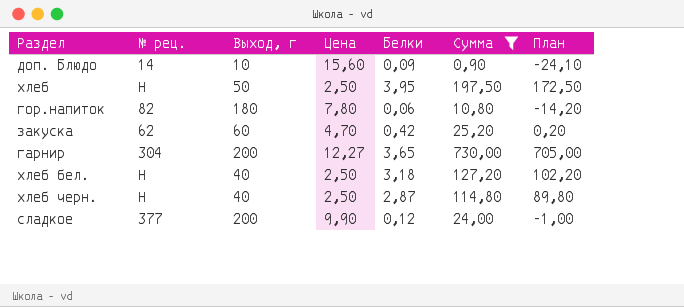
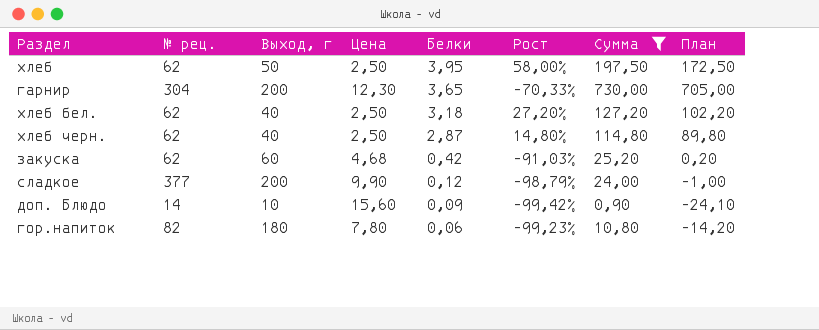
row order: none -> Белки descending
column Рост | formula: none -> ([Белки] - [Цена]) / [Цена]
хлеб | № рец.: Н -> 62
гарнир | Цена: 12,27 -> 12,30
хлеб бел. | № рец.: Н -> 62
хлеб черн. | № рец.: Н -> 62
закуска | Цена: 4,70 -> 4,68

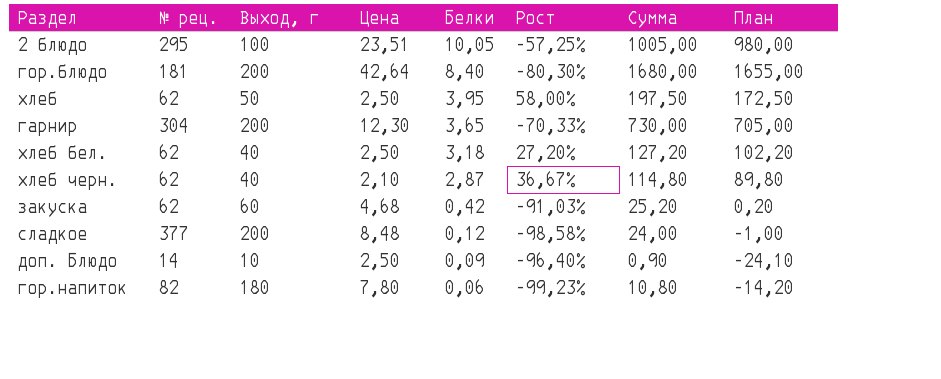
filter: Сумма <= 730,00 -> none
хлеб черн. | Цена: 2,50 -> 2,10
хлеб черн. | Рост: 14,80% -> 36,67%
сладкое | Цена: 9,90 -> 8,48
сладкое | Рост: -98,79% -> -98,58%
доп. Блюдо | Цена: 15,60 -> 2,50
доп. Блюдо | Рост: -99,42% -> -96,40%

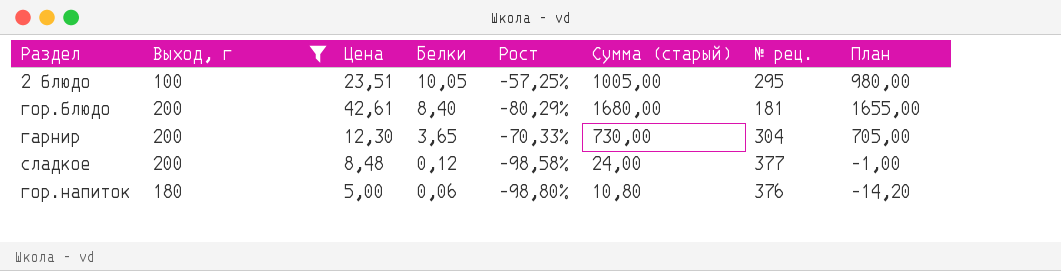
filter: none -> Выход, г >= 100
column name: Сумма -> Сумма (старый)
column № рец. | position: 2 -> 7
гор.блюдо | Цена: 42,64 -> 42,61
гор.блюдо | Рост: -80,30% -> -80,29%
гор.напиток | Цена: 7,80 -> 5,00
гор.напиток | Рост: -99,23% -> -98,80%
гор.напиток | № рец.: 82 -> 376

